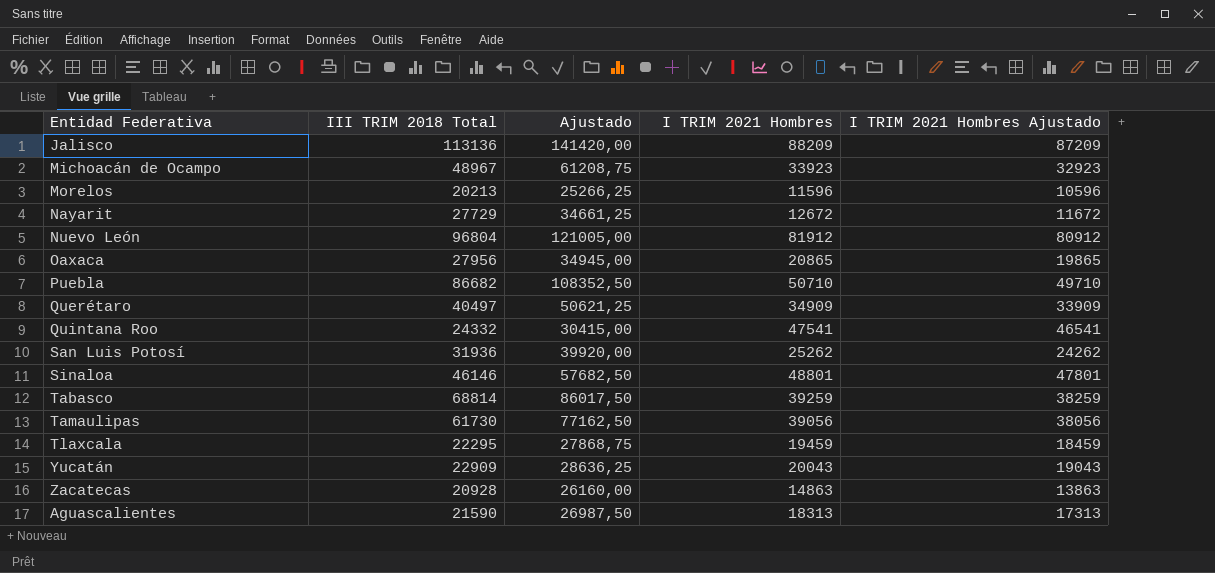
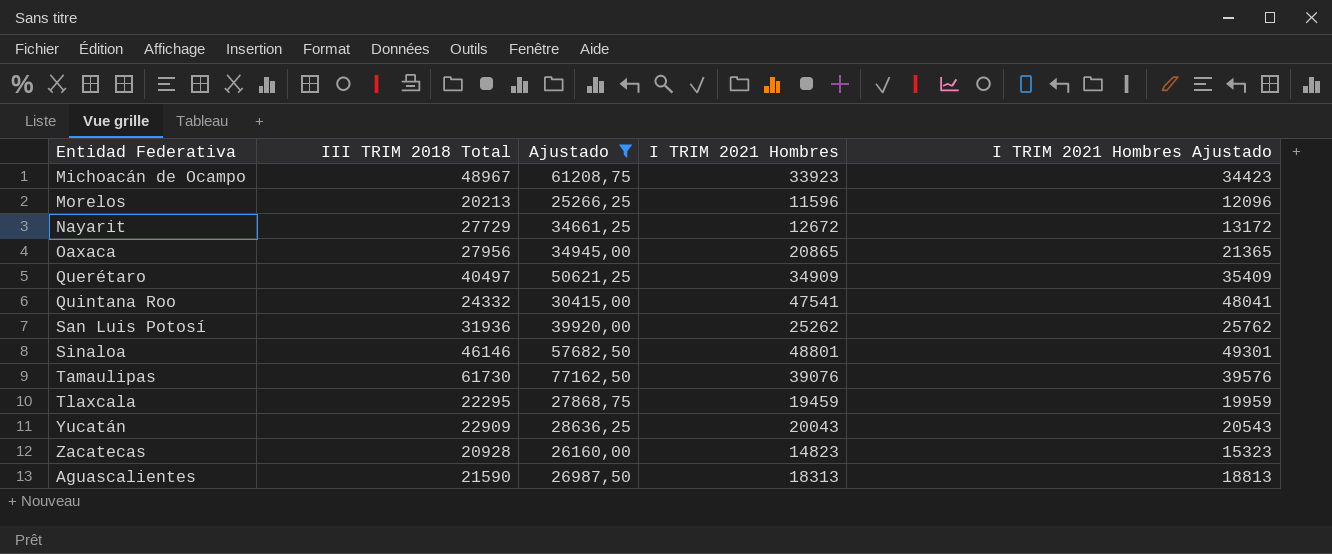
filter: none -> Ajustado <= 77162,50
column I TRIM 2021 Hombres Ajustado | formula: [I TRIM 2021 Hombres] - 1000 -> [I TRIM 2021 Hombres] + 500
Tamaulipas | I TRIM 2021 Hombres: 39056 -> 39076
Zacatecas | I TRIM 2021 Hombres: 14863 -> 14823

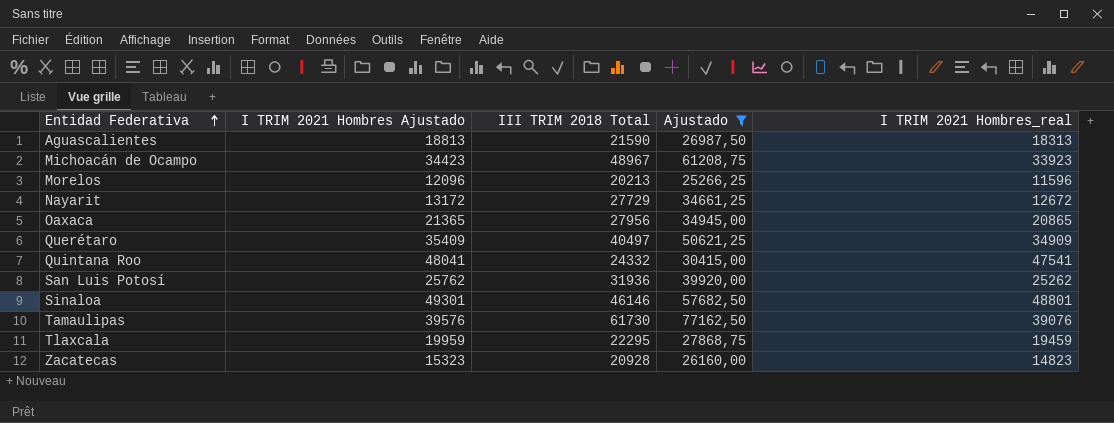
row order: none -> Entidad Federativa ascending
column I TRIM 2021 Hombres Ajustado | position: 5 -> 2
column name: I TRIM 2021 Hombres -> I TRIM 2021 Hombres_real
row Yucatán: 22909 | 28636,25 | 20043 | 20543 -> none

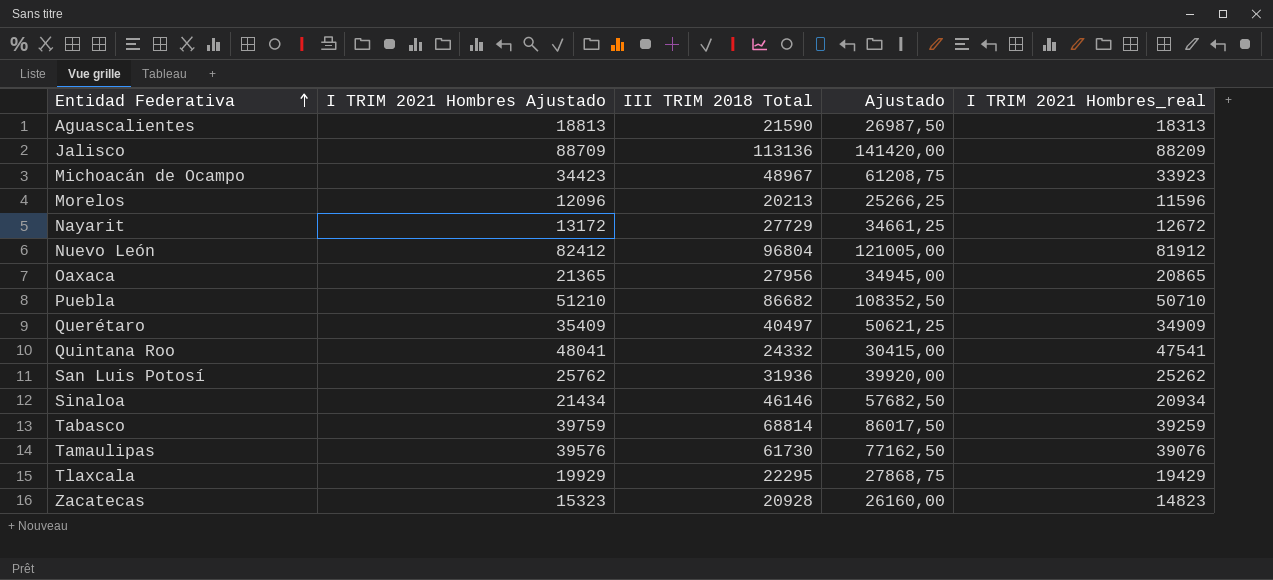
filter: Ajustado <= 77162,50 -> none
Sinaloa | I TRIM 2021 Hombres Ajustado: 49301 -> 21434
Sinaloa | I TRIM 2021 Hombres_real: 48801 -> 20934
Tlaxcala | I TRIM 2021 Hombres Ajustado: 19959 -> 19929
Tlaxcala | I TRIM 2021 Hombres_real: 19459 -> 19429

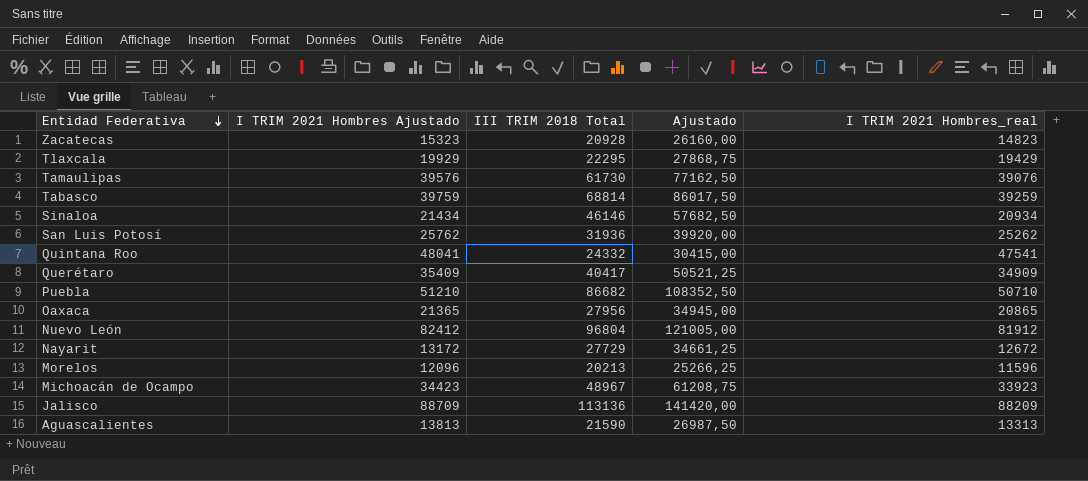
row order: Entidad Federativa ascending -> Entidad Federativa descending
Querétaro | III TRIM 2018 Total: 40497 -> 40417
Querétaro | Ajustado: 50621,25 -> 50521,25
Aguascalientes | I TRIM 2021 Hombres Ajustado: 18813 -> 13813
Aguascalientes | I TRIM 2021 Hombres_real: 18313 -> 13313

